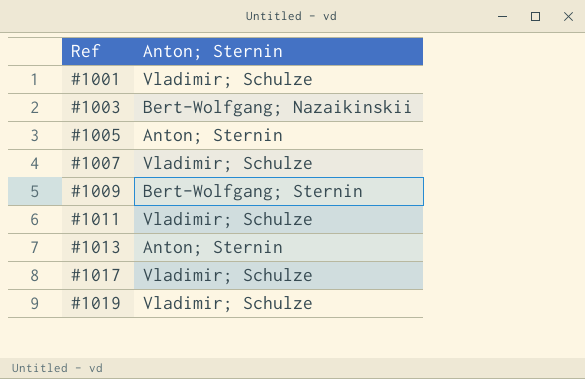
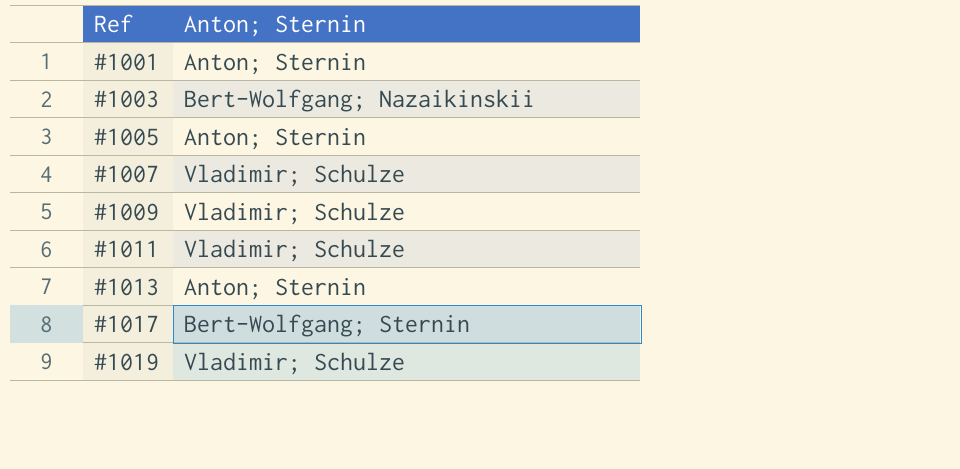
#1001 | Anton; Sternin: Vladimir; Schulze -> Anton; Sternin
#1009 | Anton; Sternin: Bert-Wolfgang; Sternin -> Vladimir; Schulze
#1017 | Anton; Sternin: Vladimir; Schulze -> Bert-Wolfgang; Sternin

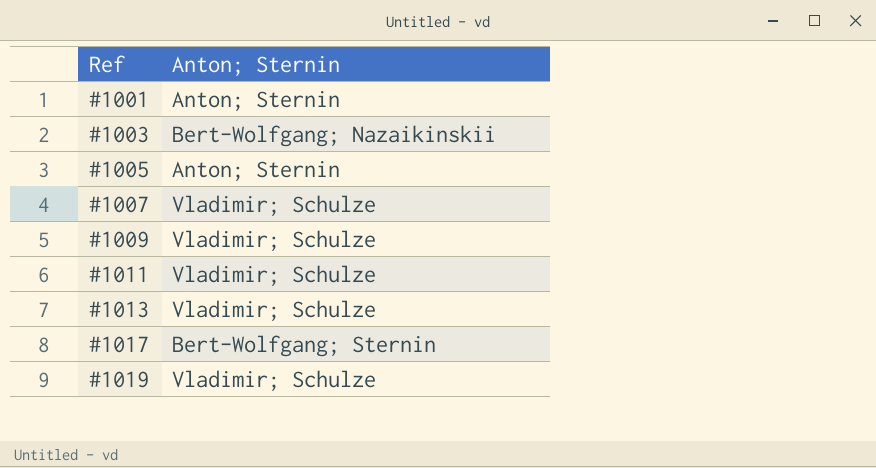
#1013 | Anton; Sternin: Anton; Sternin -> Vladimir; Schulze

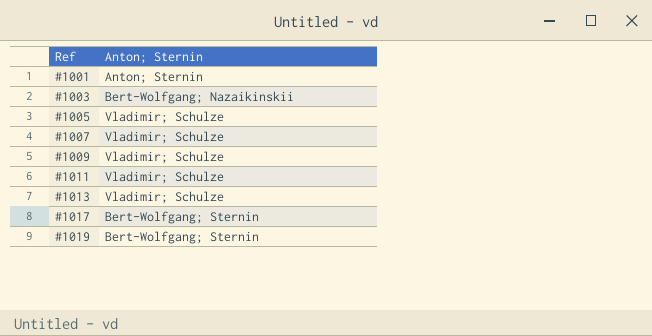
#1005 | Anton; Sternin: Anton; Sternin -> Vladimir; Schulze
#1019 | Anton; Sternin: Vladimir; Schulze -> Bert-Wolfgang; Sternin

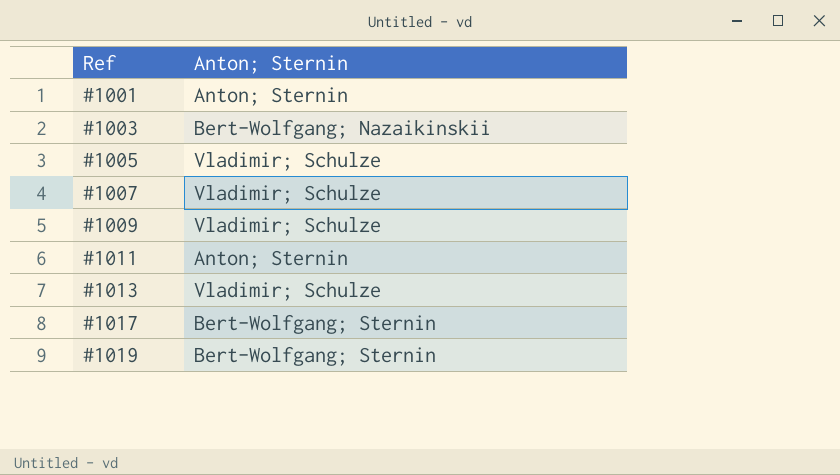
#1011 | Anton; Sternin: Vladimir; Schulze -> Anton; Sternin

